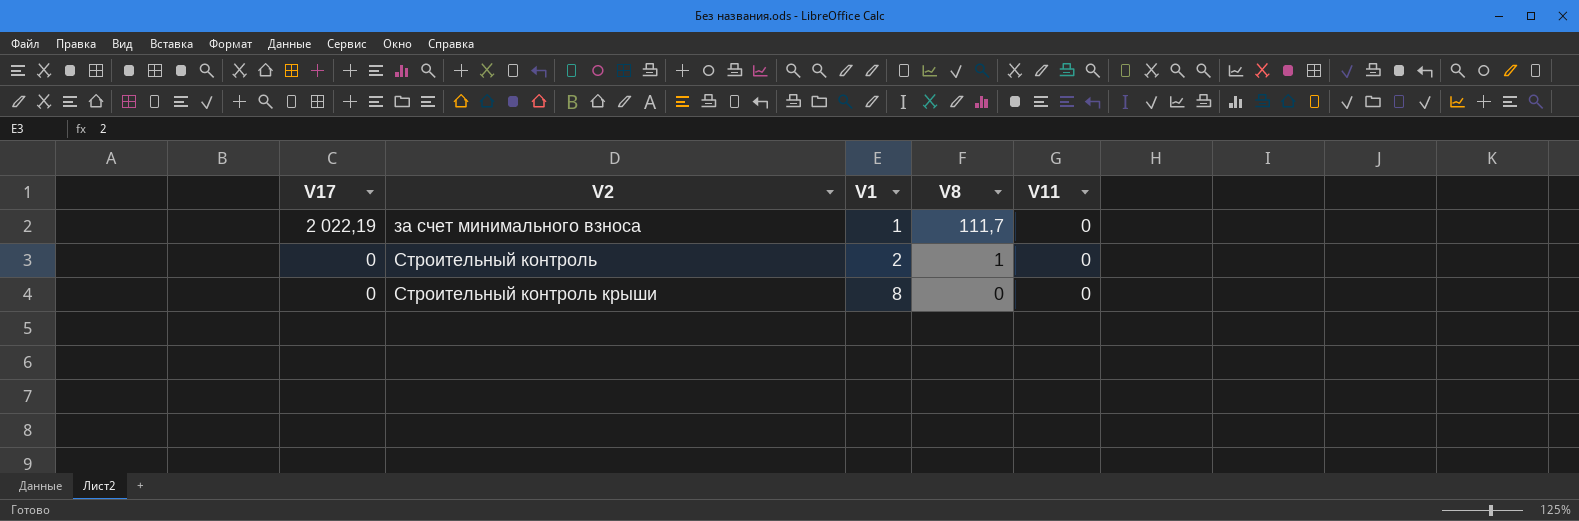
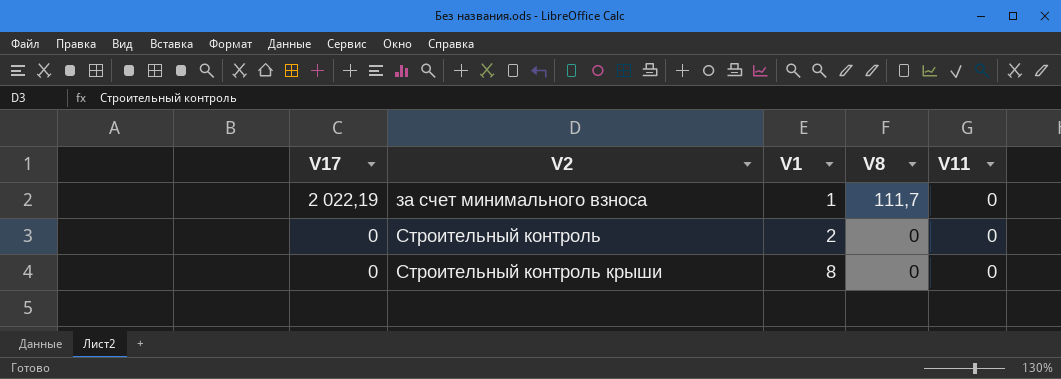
Строительный контроль | V8: 1 -> 0

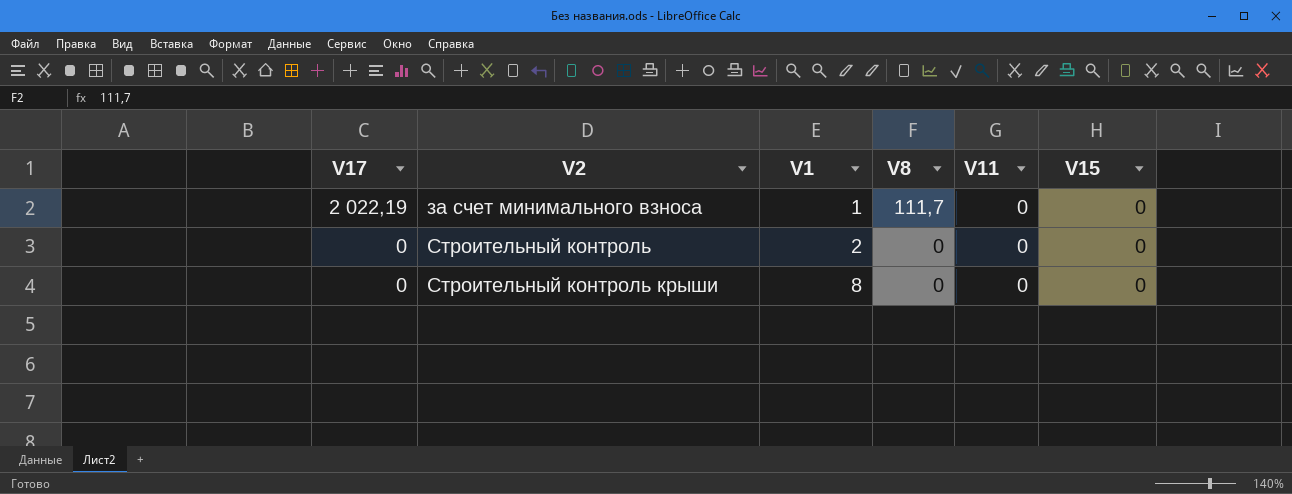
column V15 | position: none -> 6

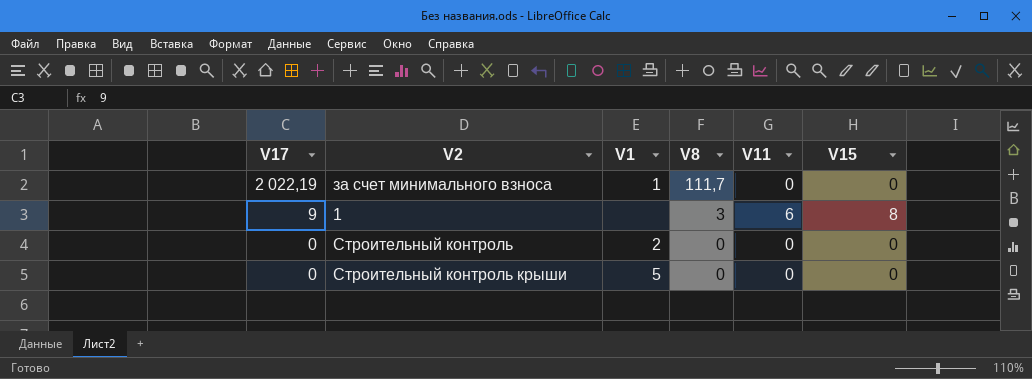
row 1: none -> 9 | none | 3 | 6 | 8
Строительный контроль крыши | V1: 8 -> 5

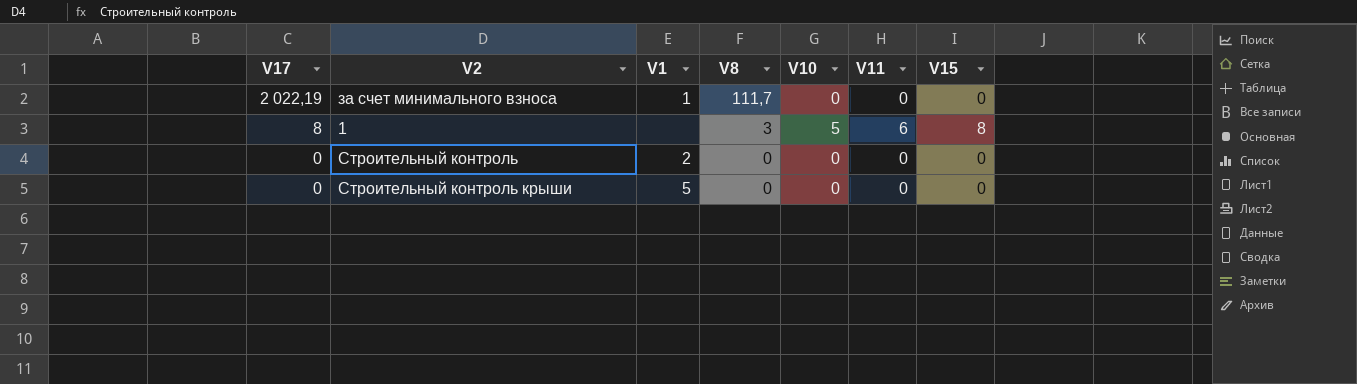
column V10 | position: none -> 5
1 | V17: 9 -> 8

